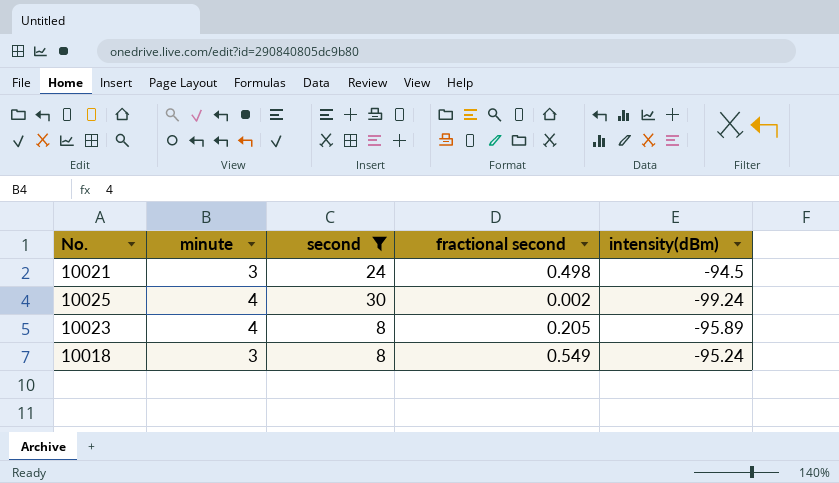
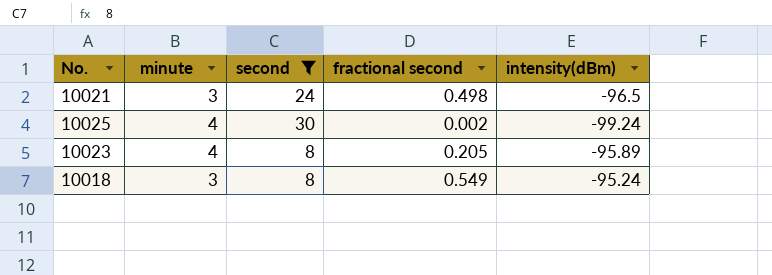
10021 | intensity(dBm): -94.5 -> -96.5

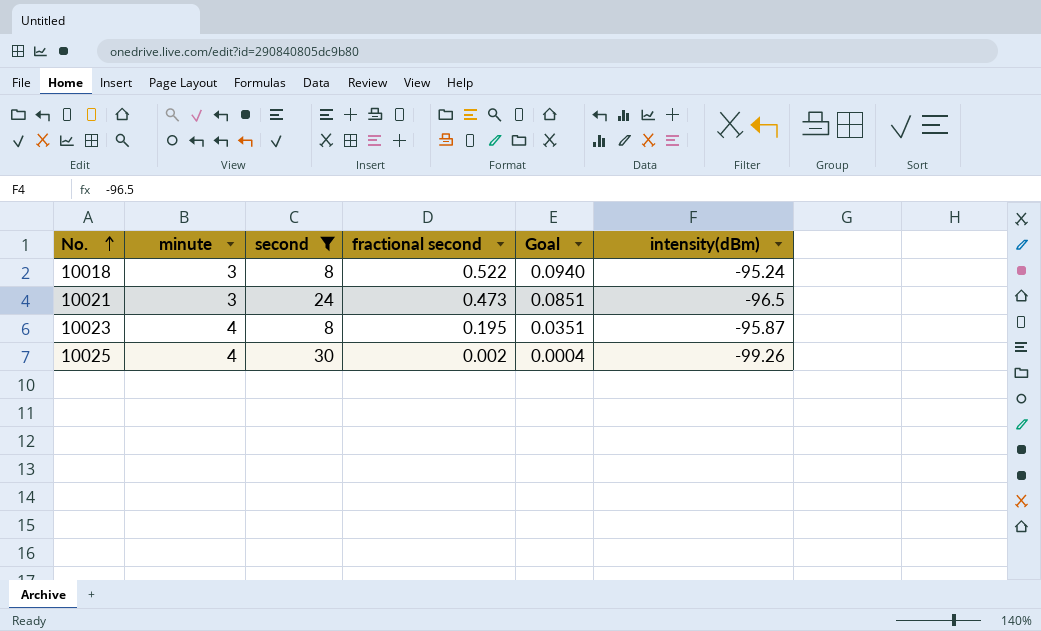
row order: none -> No. ascending
column Goal | formula: none -> [fractional second] * 0.18
10018 | fractional second: 0.549 -> 0.522
10021 | fractional second: 0.498 -> 0.473
10023 | fractional second: 0.205 -> 0.195
10023 | intensity(dBm): -95.89 -> -95.87
10025 | intensity(dBm): -99.24 -> -99.26

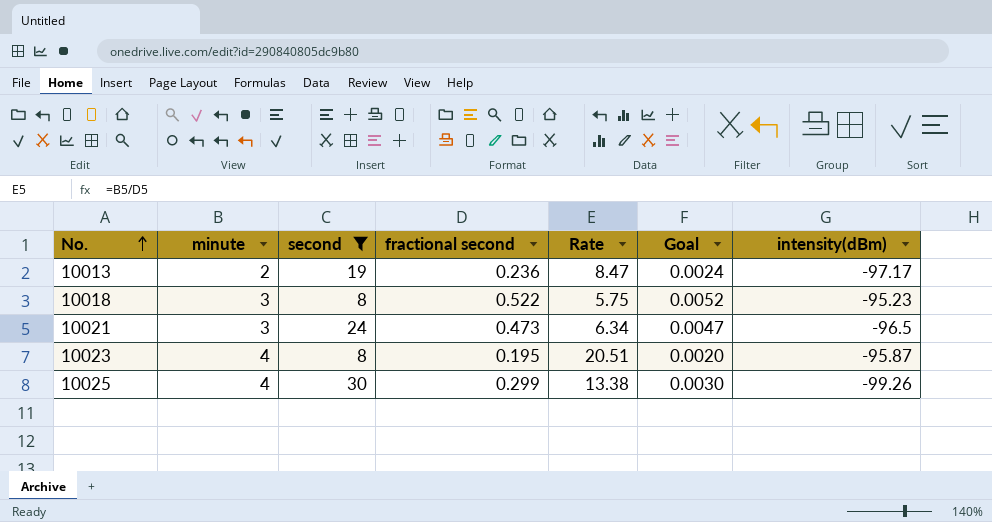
column Rate | formula: none -> [minute] / [fractional second]
column Goal | formula: [fractional second] * 0.18 -> [fractional second] * 0.01
row 10013: none -> 2 | 19 | 0.236 | 8.47 | 0.0024 | -97.17
10018 | intensity(dBm): -95.24 -> -95.23
10025 | fractional second: 0.002 -> 0.299

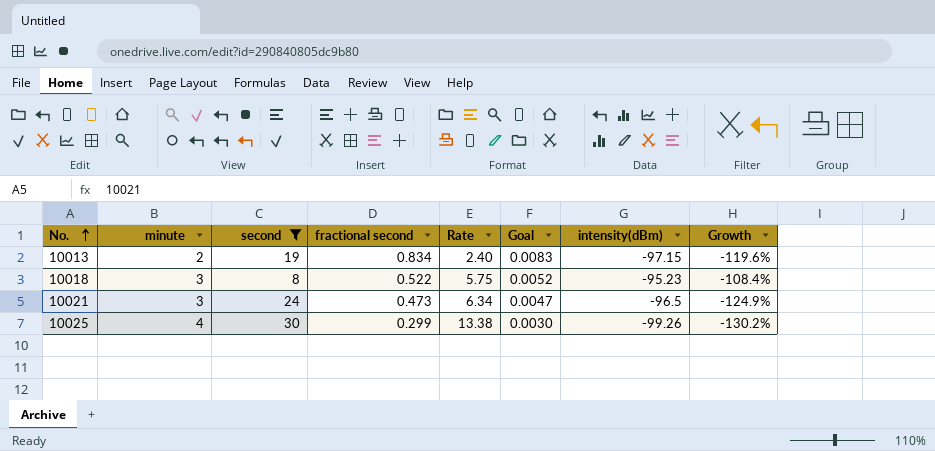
column Growth | formula: none -> ([second] - [intensity(dBm)]) / [intensity(dBm)]
row 10023: 4 | 8 | 0.195 | 20.51 | 0.0020 | -95.87 -> none
10013 | fractional second: 0.236 -> 0.834
10013 | Rate: 8.47 -> 2.40
10013 | Goal: 0.0024 -> 0.0083
10013 | intensity(dBm): -97.17 -> -97.15

